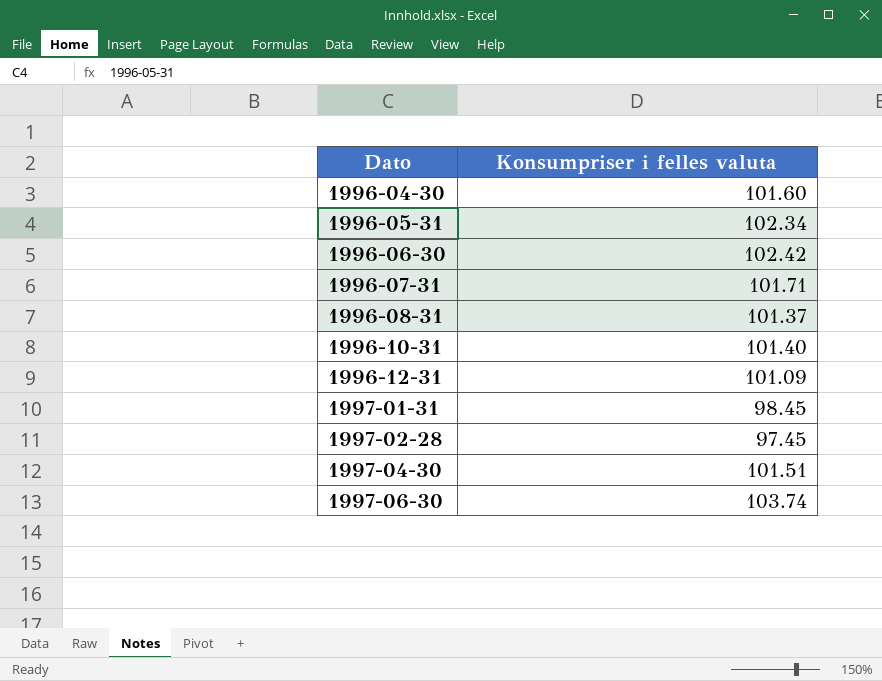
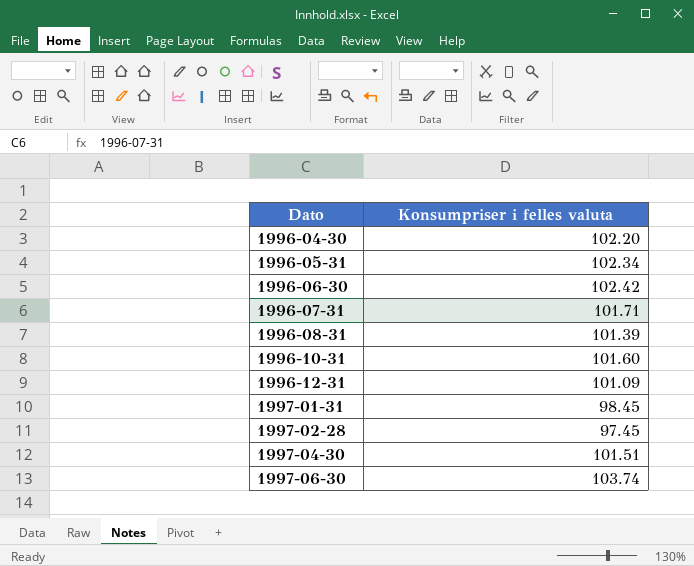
1996-04-30 | Konsumpriser i felles valuta: 101.60 -> 102.20
1996-08-31 | Konsumpriser i felles valuta: 101.37 -> 101.39
1996-10-31 | Konsumpriser i felles valuta: 101.40 -> 101.60

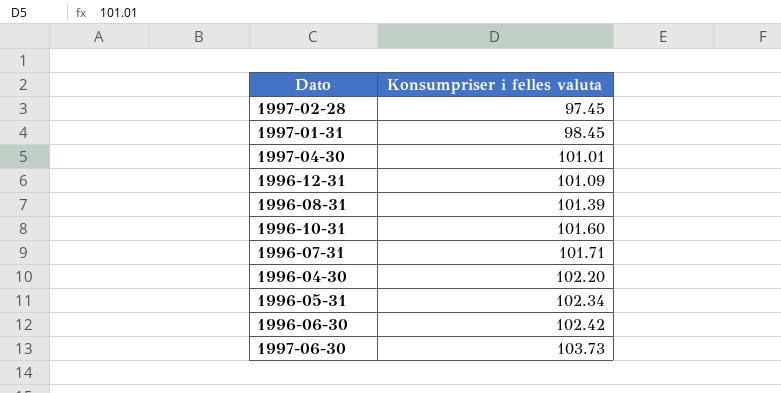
row order: Dato ascending -> Konsumpriser i felles valuta ascending
1997-04-30 | Konsumpriser i felles valuta: 101.51 -> 101.01
1997-06-30 | Konsumpriser i felles valuta: 103.74 -> 103.73

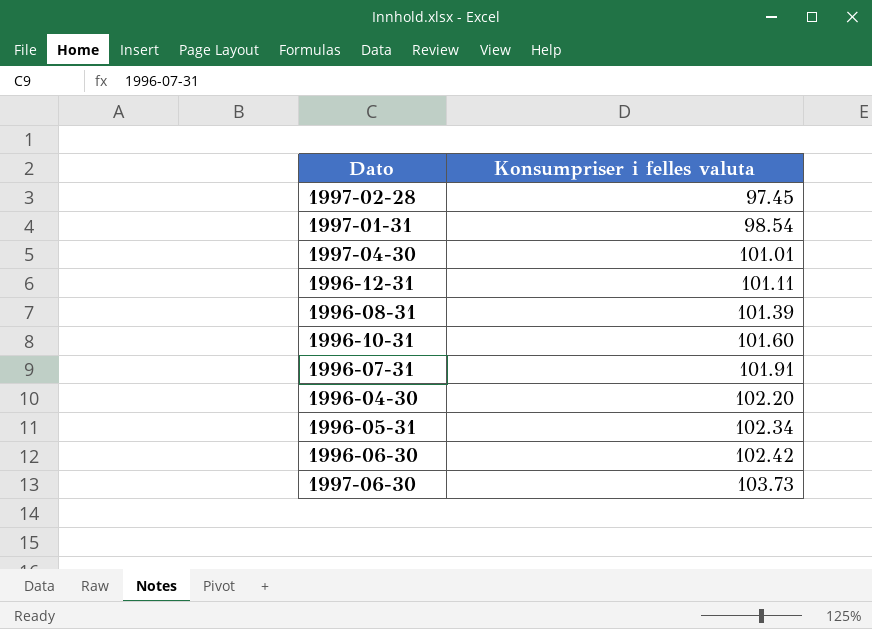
1997-01-31 | Konsumpriser i felles valuta: 98.45 -> 98.54
1996-12-31 | Konsumpriser i felles valuta: 101.09 -> 101.11
1996-07-31 | Konsumpriser i felles valuta: 101.71 -> 101.91

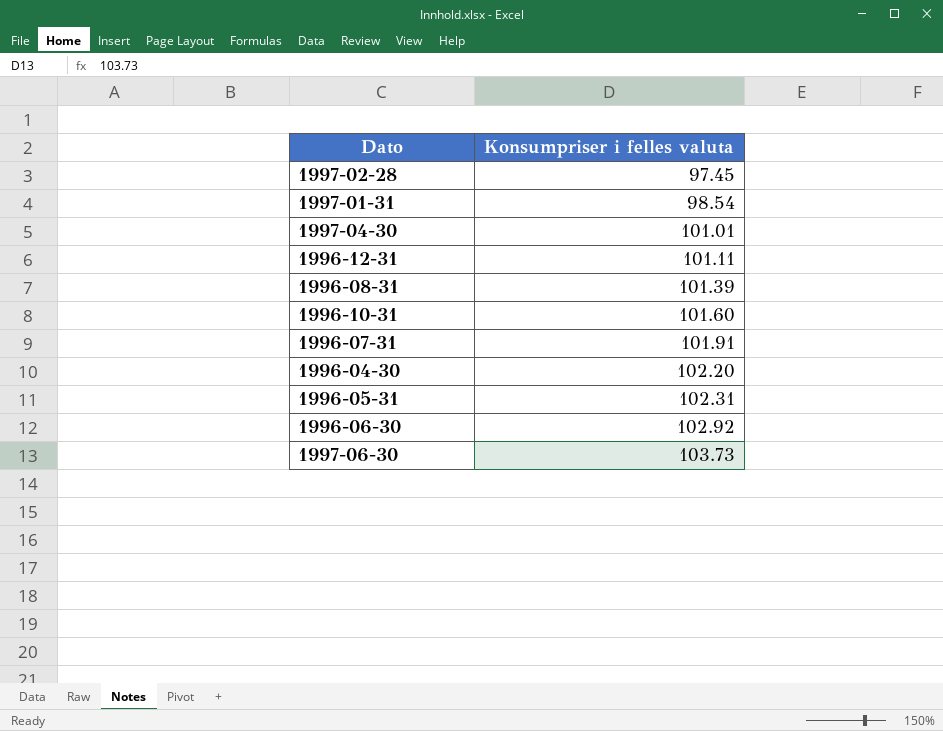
1996-05-31 | Konsumpriser i felles valuta: 102.34 -> 102.31
1996-06-30 | Konsumpriser i felles valuta: 102.42 -> 102.92

